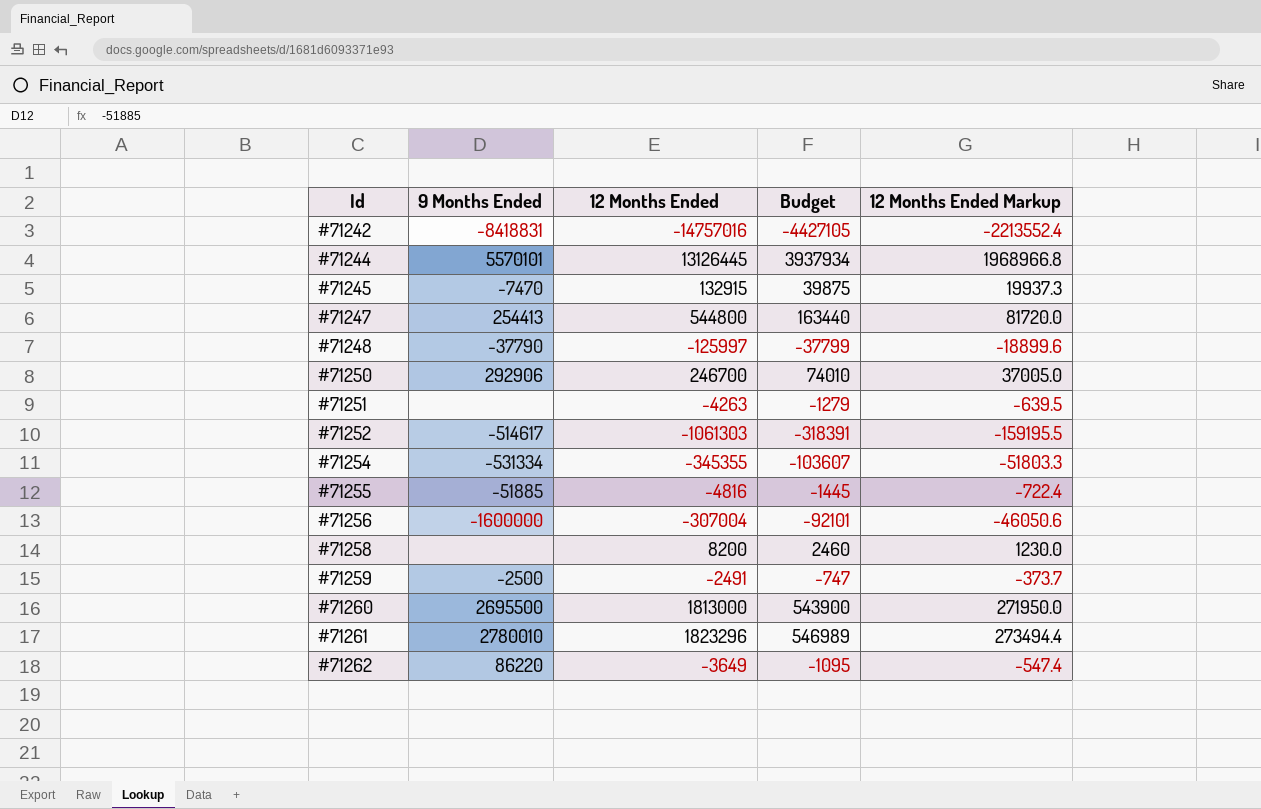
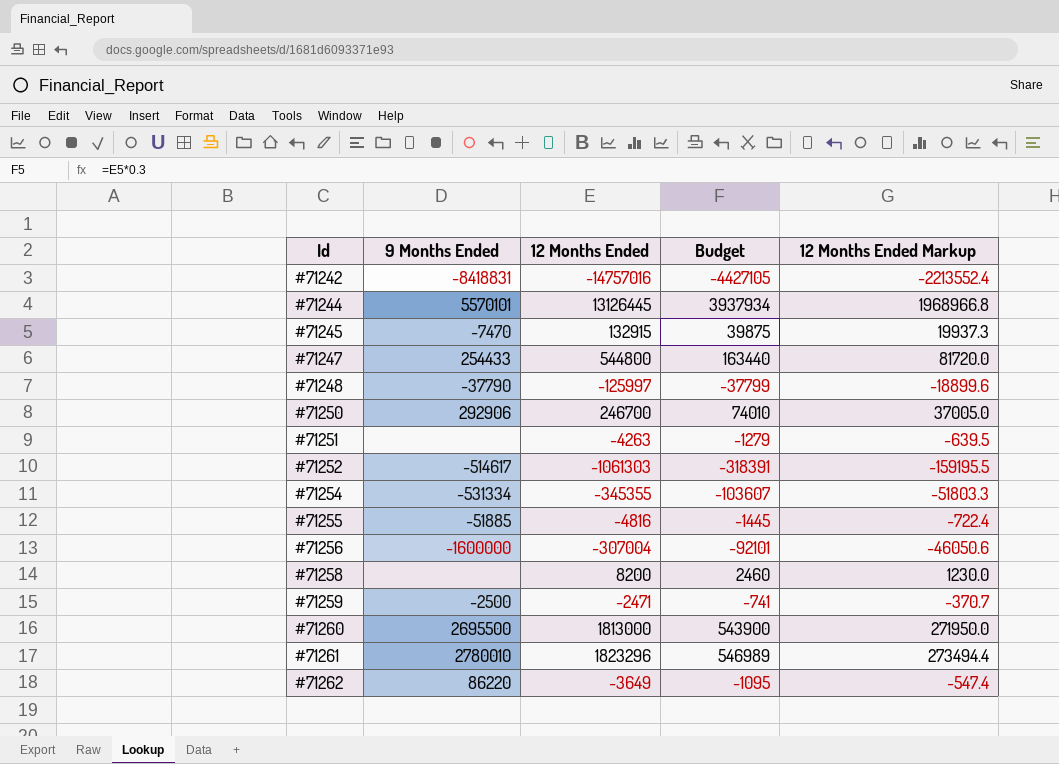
#71247 | 9 Months Ended: 254413 -> 254433
#71259 | 12 Months Ended: -2491 -> -2471
#71259 | Budget: -747 -> -741
#71259 | 12 Months Ended Markup: -373.7 -> -370.7

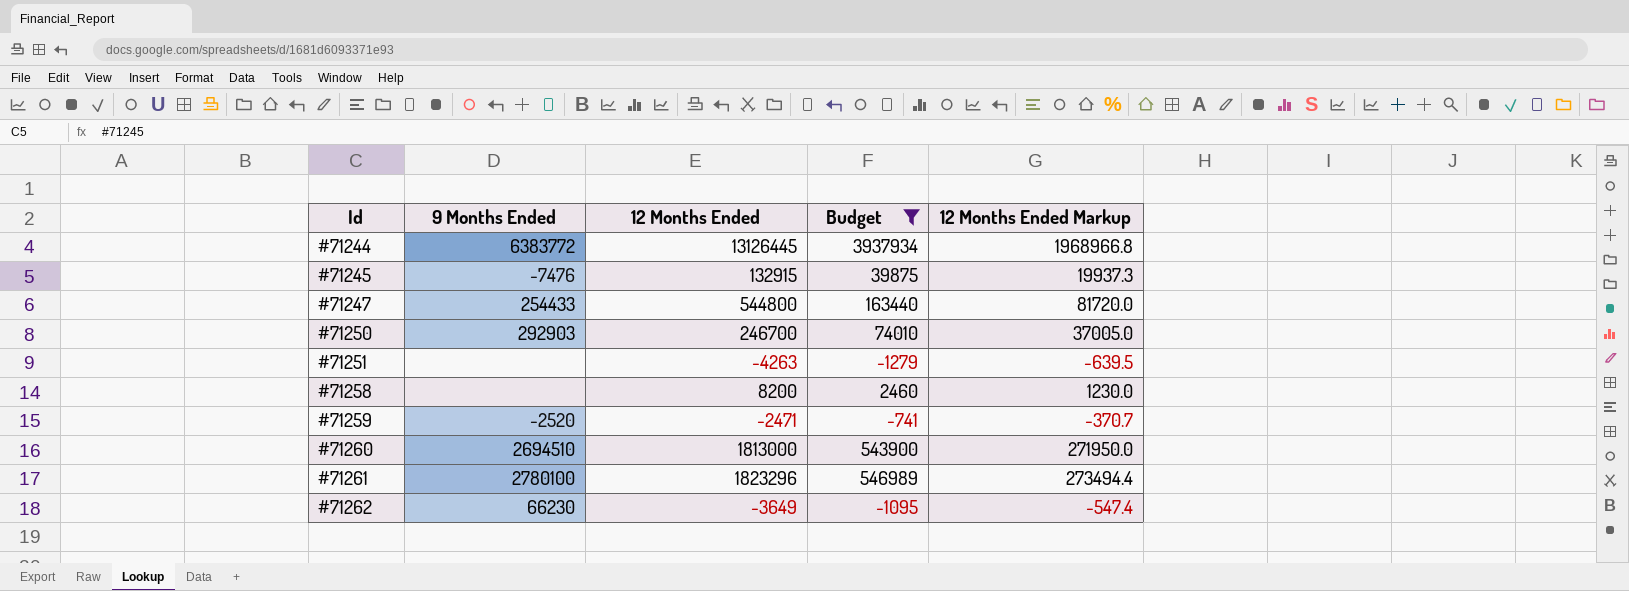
filter: none -> Budget >= -1279
#71244 | 9 Months Ended: 5570101 -> 6383772
#71245 | 9 Months Ended: -7470 -> -7476
#71250 | 9 Months Ended: 292906 -> 292903
#71259 | 9 Months Ended: -2500 -> -2520
#71260 | 9 Months Ended: 2695500 -> 2694510
#71261 | 9 Months Ended: 2780010 -> 2780100
#71262 | 9 Months Ended: 86220 -> 66230

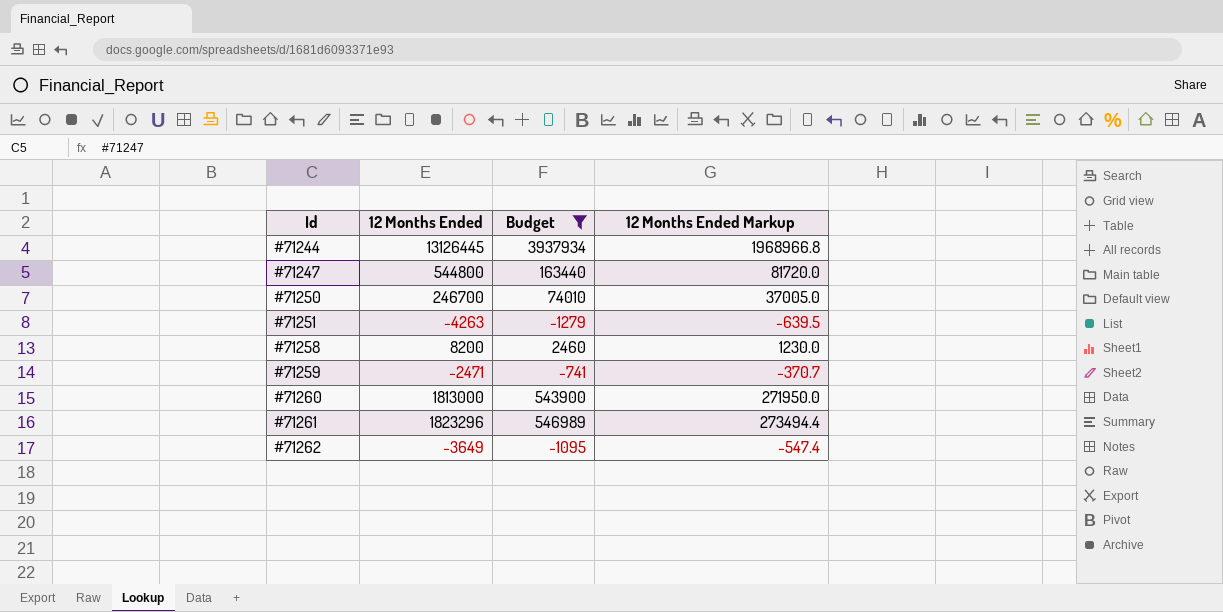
column 9 Months Ended | position: 2 -> none
row #71245: -7476 | 132915 | 39875 | 19937.3 -> none

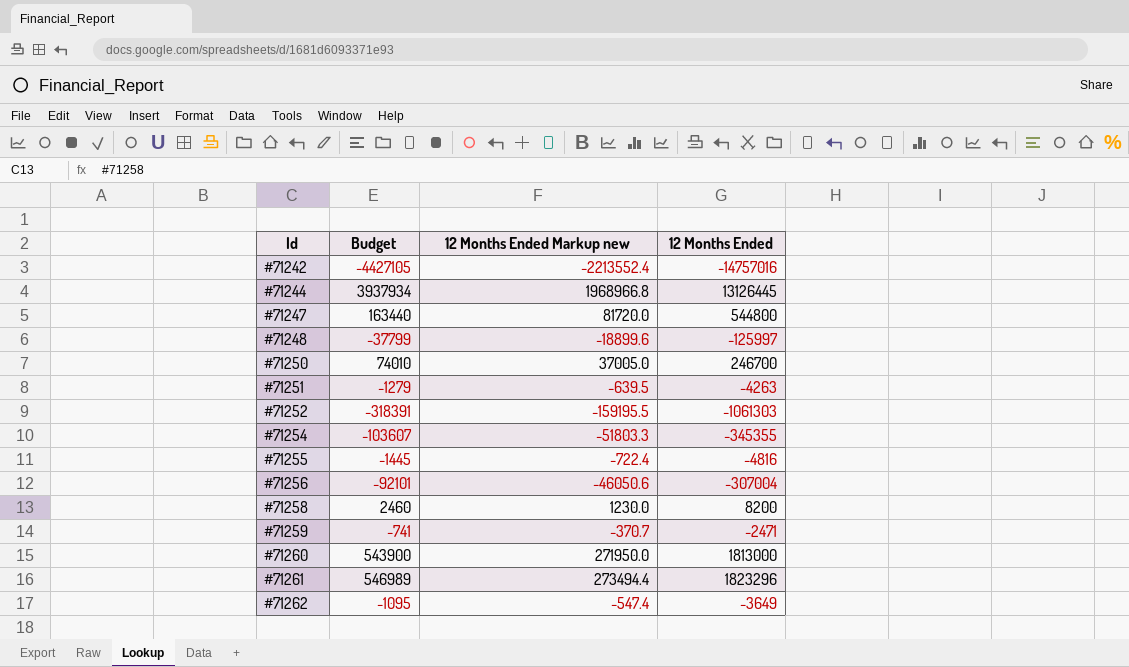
filter: Budget >= -1279 -> none
column name: 12 Months Ended Markup -> 12 Months Ended Markup new
column 12 Months Ended | position: 2 -> 4

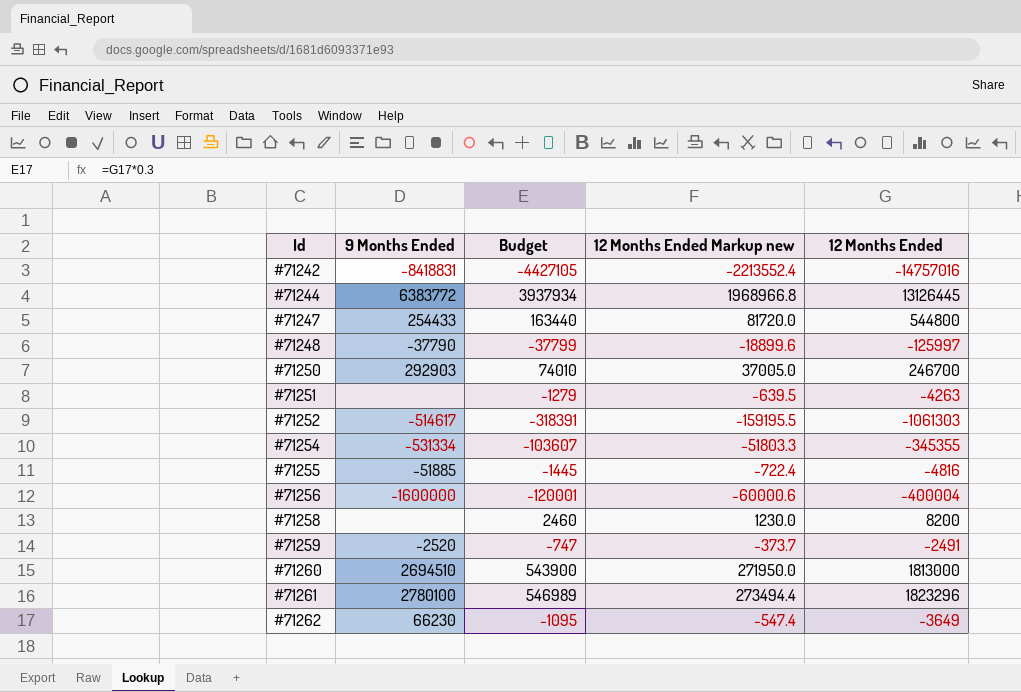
column 9 Months Ended | position: none -> 2
#71256 | Budget: -92101 -> -120001
#71256 | 12 Months Ended Markup new: -46050.6 -> -60000.6
#71256 | 12 Months Ended: -307004 -> -400004
#71259 | Budget: -741 -> -747
#71259 | 12 Months Ended Markup new: -370.7 -> -373.7
#71259 | 12 Months Ended: -2471 -> -2491

